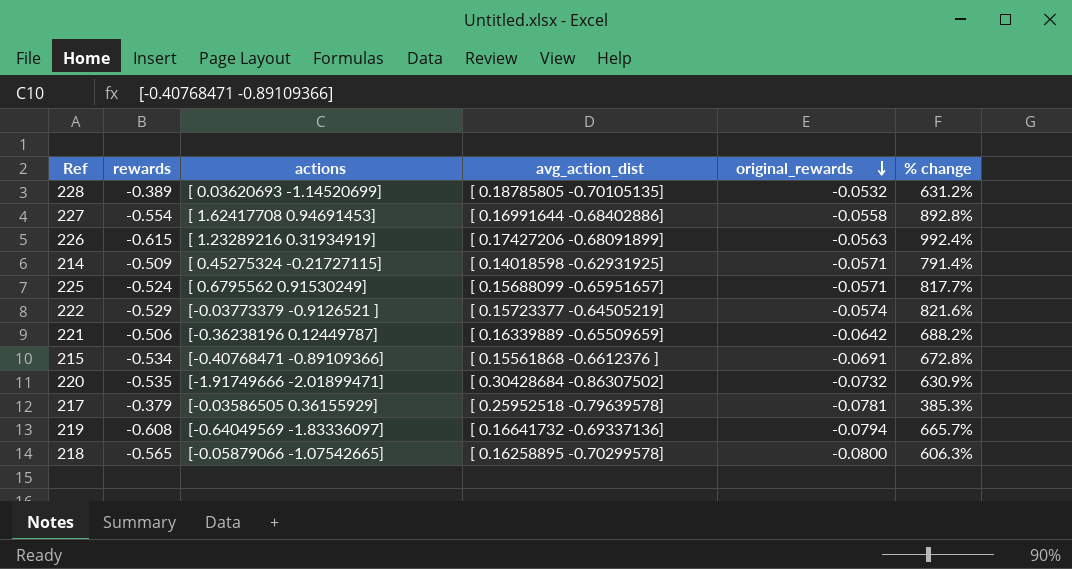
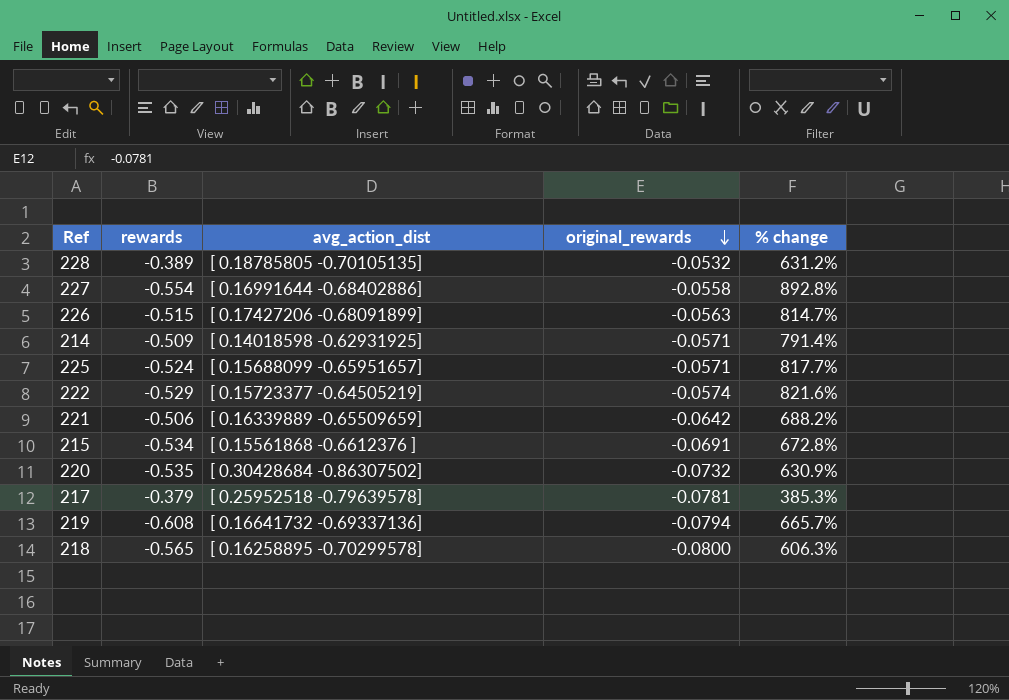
column actions | position: 3 -> none
226 | rewards: -0.615 -> -0.515
226 | % change: 992.4% -> 814.7%

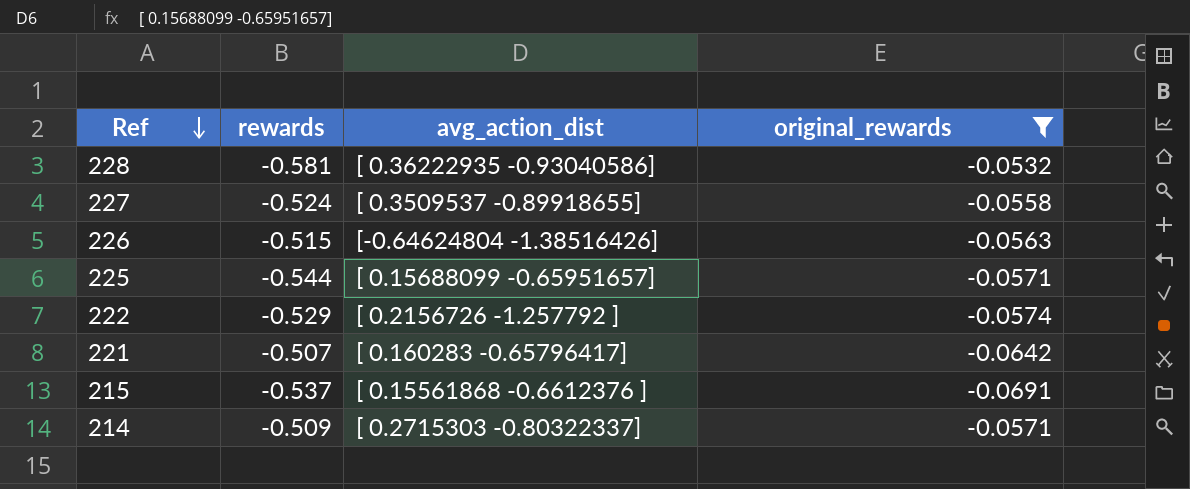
filter: none -> original_rewards >= -0.0691
row order: original_rewards descending -> Ref descending
column % change | formula: ([rewards] - [original_rewards]) / [original_rewards] -> none
228 | rewards: -0.389 -> -0.581
228 | avg_action_dist: [ 0.18785805 -0.70105135] -> [ 0.36222935 -0.93040586]
227 | rewards: -0.554 -> -0.524
227 | avg_action_dist: [ 0.16991644 -0.68402886] -> [ 0.3509537 -0.89918655]
226 | avg_action_dist: [ 0.17427206 -0.68091899] -> [-0.64624804 -1.38516426]
225 | rewards: -0.524 -> -0.544
222 | avg_action_dist: [ 0.15723377 -0.64505219] -> [ 0.2156726 -1.257792 ]
221 | rewards: -0.506 -> -0.507
221 | avg_action_dist: [ 0.16339889 -0.65509659] -> [ 0.160283 -0.65796417]
215 | rewards: -0.534 -> -0.537
214 | avg_action_dist: [ 0.14018598 -0.62931925] -> [ 0.2715303 -0.80322337]

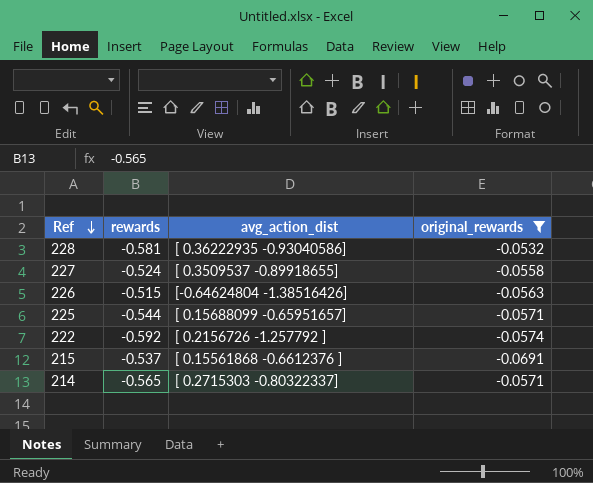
row 221: -0.507 | [ 0.160283 -0.65796417] | -0.0642 -> none
222 | rewards: -0.529 -> -0.592
214 | rewards: -0.509 -> -0.565

